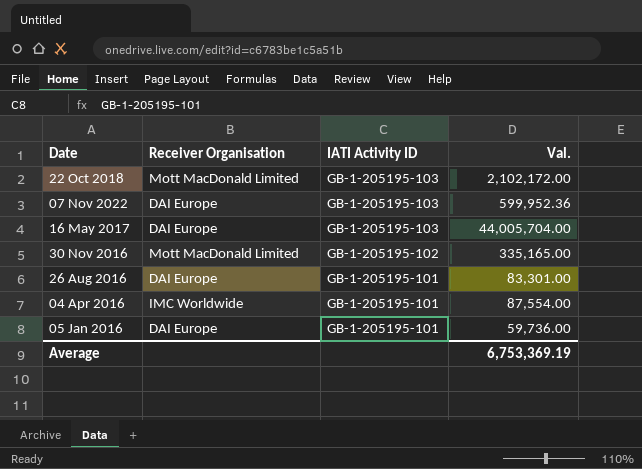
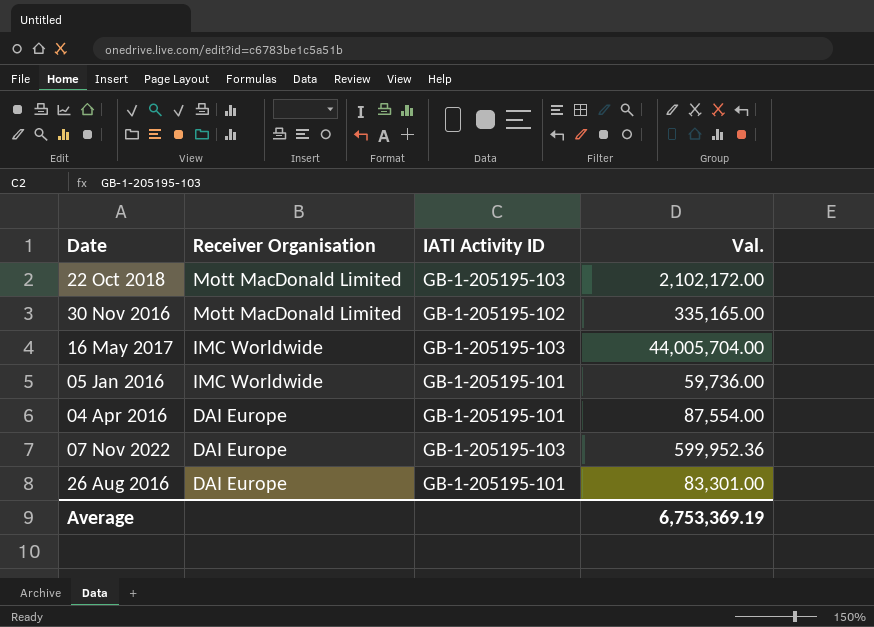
row order: IATI Activity ID descending -> Receiver Organisation descending
16 May 2017 | Receiver Organisation: DAI Europe -> IMC Worldwide
05 Jan 2016 | Receiver Organisation: DAI Europe -> IMC Worldwide
04 Apr 2016 | Receiver Organisation: IMC Worldwide -> DAI Europe

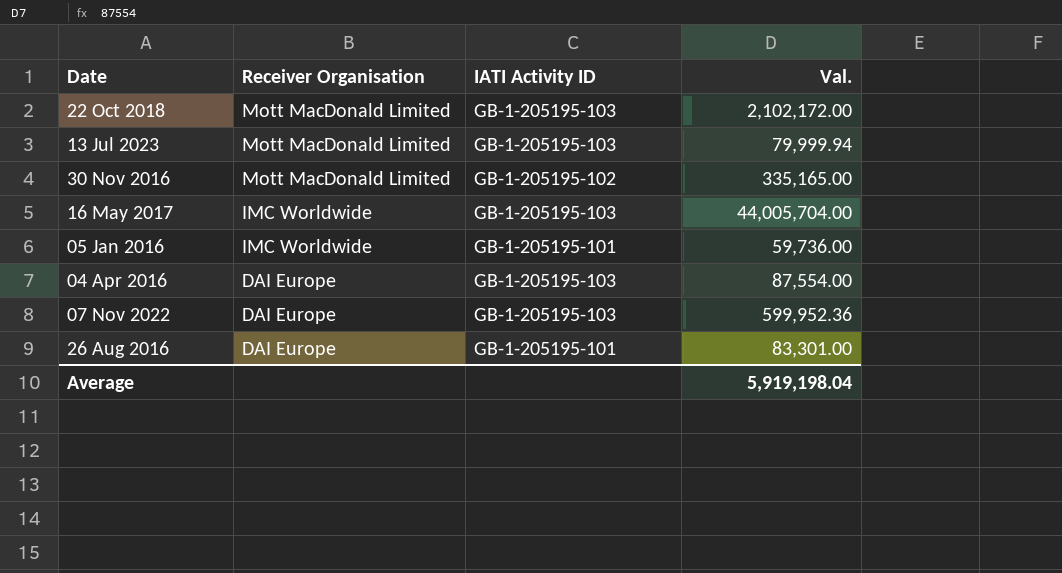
row 13 Jul 2023: none -> Mott MacDonald Limited | GB-1-205195-103 | 79,999.94
04 Apr 2016 | IATI Activity ID: GB-1-205195-101 -> GB-1-205195-103
Average | Val.: 6,753,369.19 -> 5,919,198.04

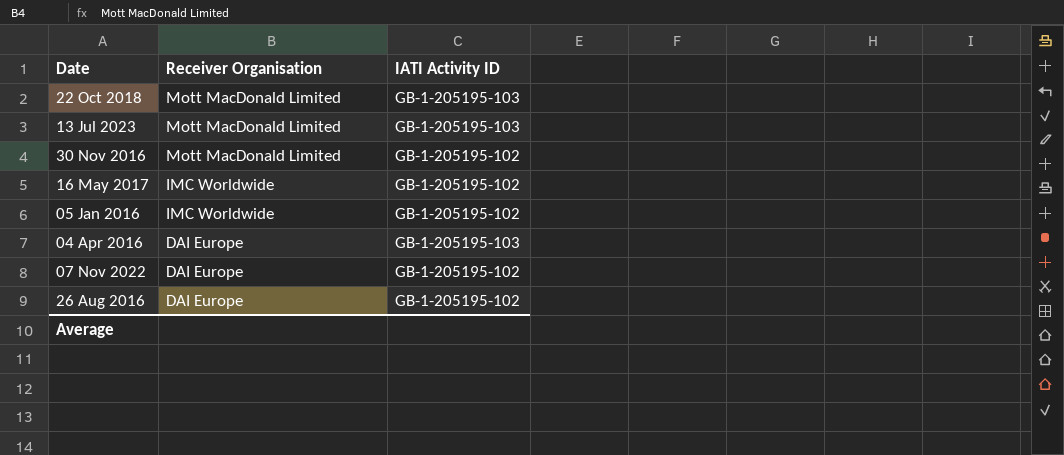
column Val. | position: 4 -> none
16 May 2017 | IATI Activity ID: GB-1-205195-103 -> GB-1-205195-102
05 Jan 2016 | IATI Activity ID: GB-1-205195-101 -> GB-1-205195-102
07 Nov 2022 | IATI Activity ID: GB-1-205195-103 -> GB-1-205195-102
26 Aug 2016 | IATI Activity ID: GB-1-205195-101 -> GB-1-205195-102

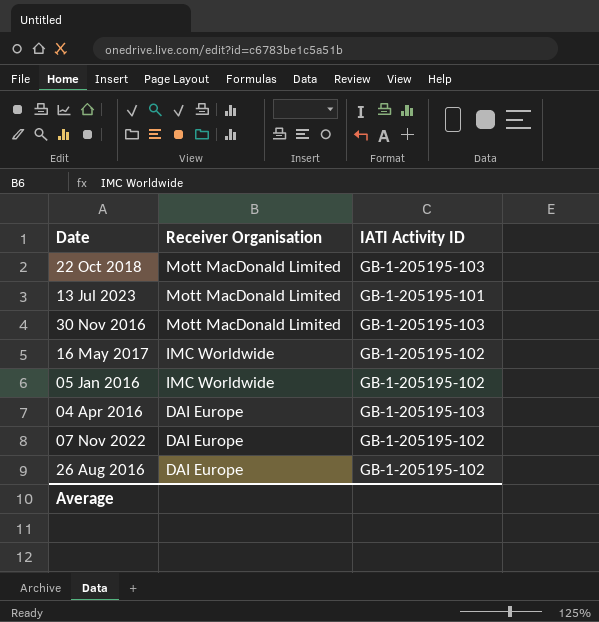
13 Jul 2023 | IATI Activity ID: GB-1-205195-103 -> GB-1-205195-101
30 Nov 2016 | IATI Activity ID: GB-1-205195-102 -> GB-1-205195-103

